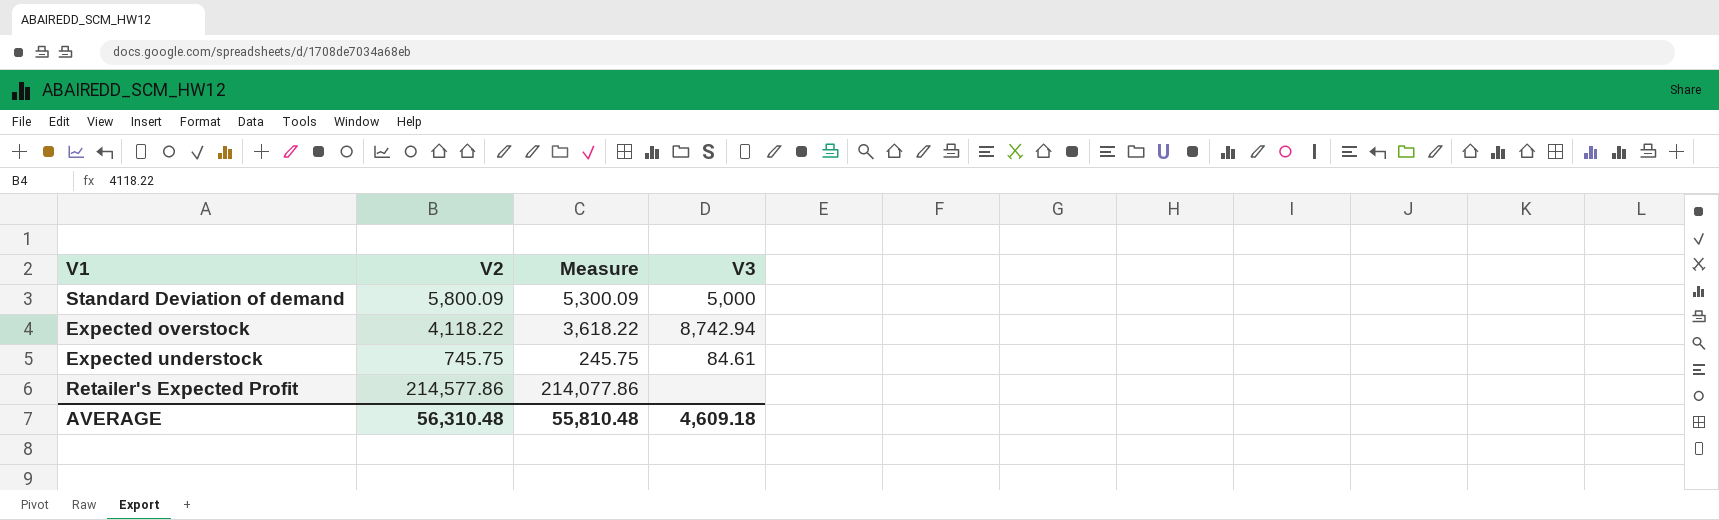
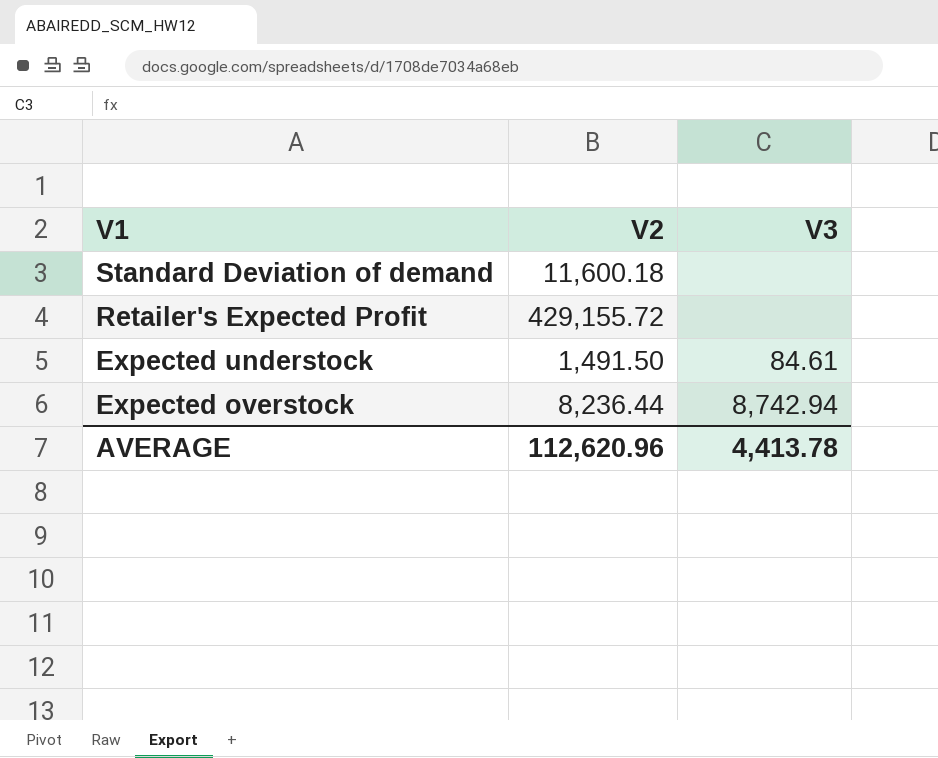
row order: none -> V1 descending
column Measure | formula: [V2] - 500 -> none
Standard Deviation of demand | V2: 5,800.09 -> 11,600.18
Standard Deviation of demand | V3: 5,000 -> none
Retailer's Expected Profit | V2: 214,577.86 -> 429,155.72
Expected understock | V2: 745.75 -> 1,491.50
Expected overstock | V2: 4,118.22 -> 8,236.44
AVERAGE | V2: 56,310.48 -> 112,620.96
AVERAGE | V3: 4,609.18 -> 4,413.78

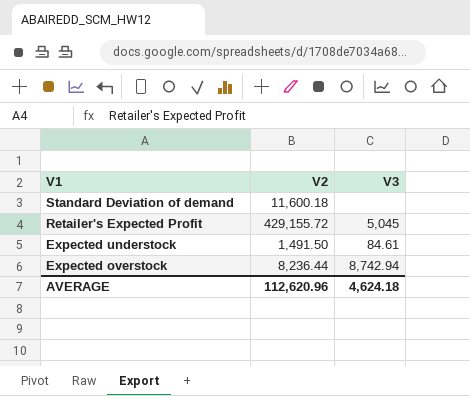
Retailer's Expected Profit | V3: none -> 5,045
AVERAGE | V3: 4,413.78 -> 4,624.18

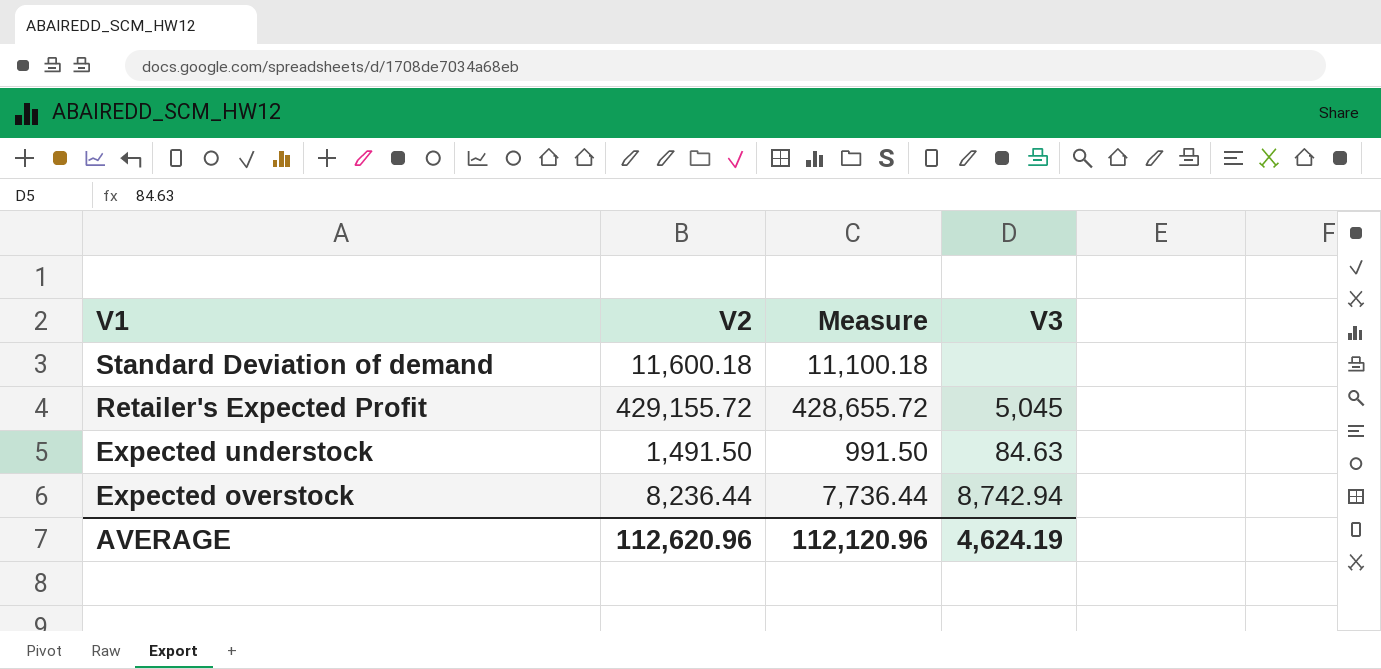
column Measure | formula: none -> [V2] - 500
Expected understock | V3: 84.61 -> 84.63
AVERAGE | V3: 4,624.18 -> 4,624.19

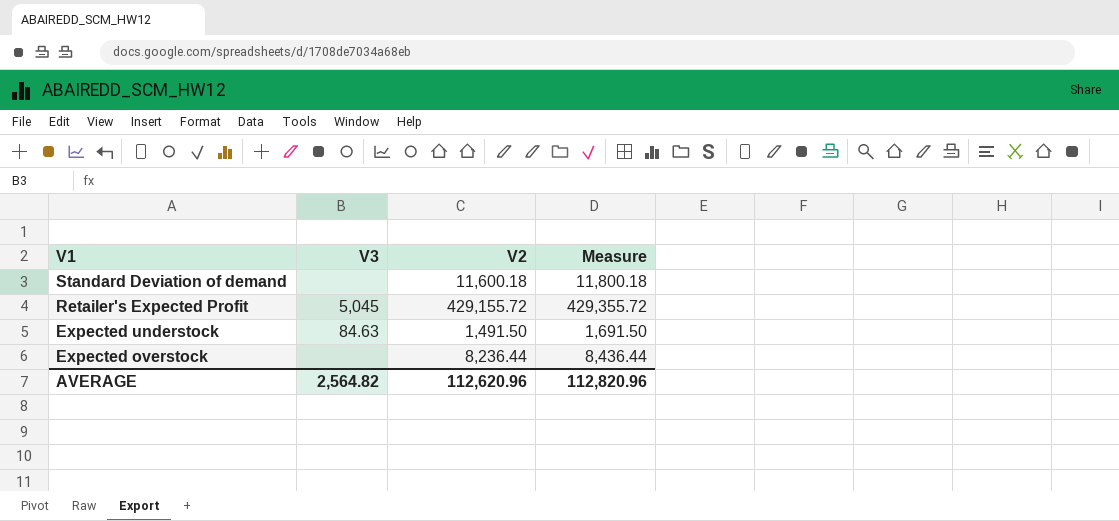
column V3 | position: 4 -> 2
column Measure | formula: [V2] - 500 -> [V2] + 200
Expected overstock | V3: 8,742.94 -> none
AVERAGE | V3: 4,624.19 -> 2,564.82
AVERAGE | Measure: 112,120.96 -> 112,820.96

